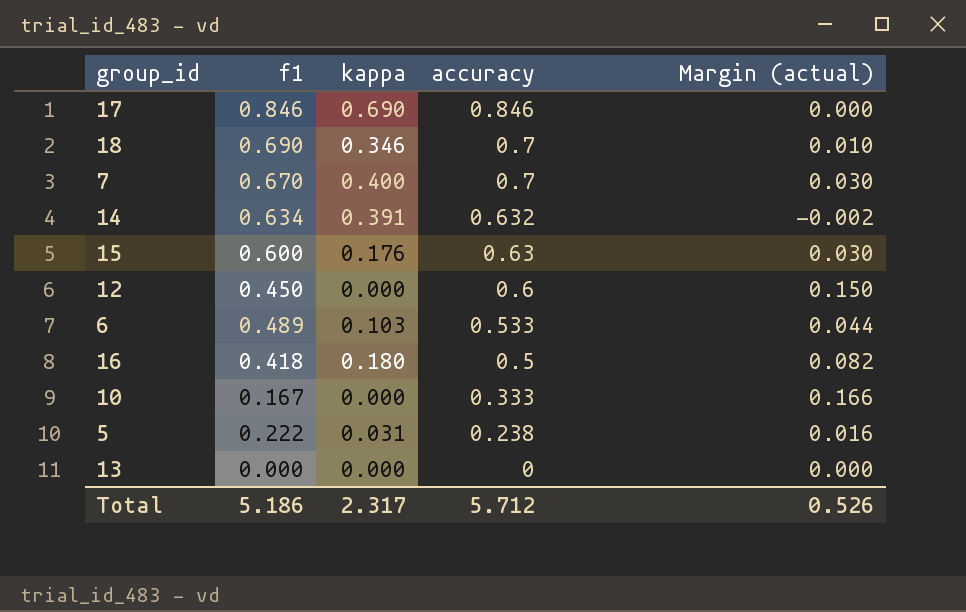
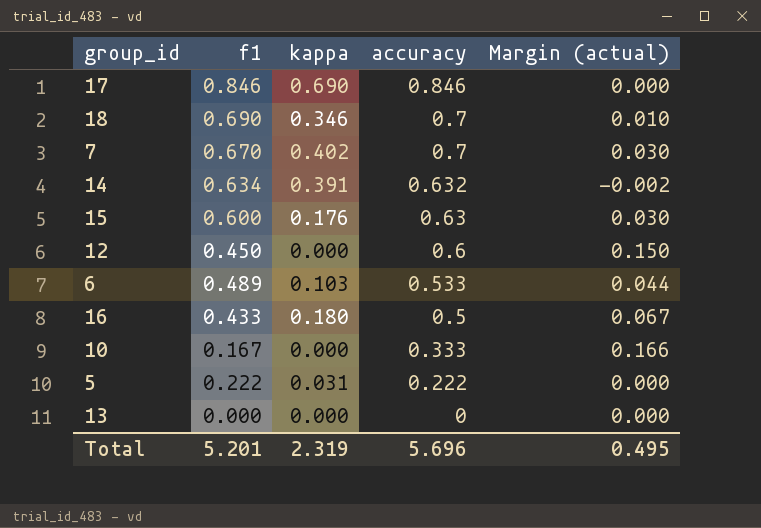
7 | kappa: 0.400 -> 0.402
16 | f1: 0.418 -> 0.433
16 | Margin (actual): 0.082 -> 0.067
5 | accuracy: 0.238 -> 0.222
5 | Margin (actual): 0.016 -> 0.000
Total | f1: 5.186 -> 5.201
Total | kappa: 2.317 -> 2.319
Total | accuracy: 5.712 -> 5.696
Total | Margin (actual): 0.526 -> 0.495

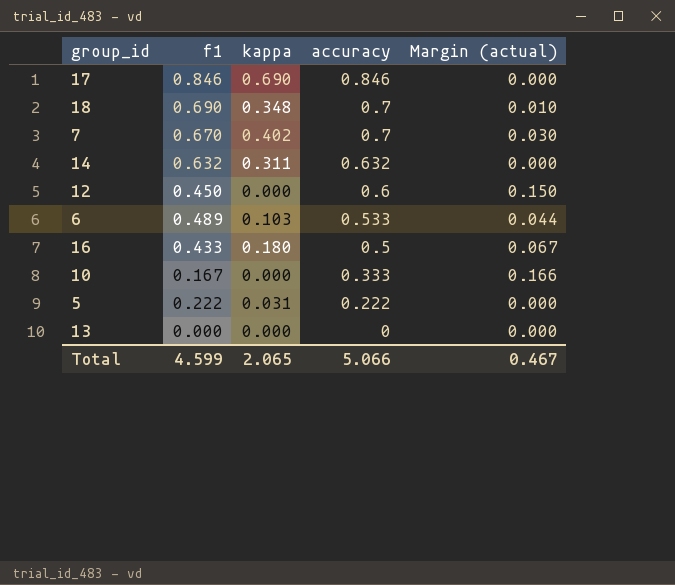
row 15: 0.600 | 0.176 | 0.63 | 0.030 -> none
18 | kappa: 0.346 -> 0.348
14 | f1: 0.634 -> 0.632
14 | kappa: 0.391 -> 0.311
14 | Margin (actual): -0.002 -> 0.000
Total | f1: 5.201 -> 4.599
Total | kappa: 2.319 -> 2.065
Total | accuracy: 5.696 -> 5.066
Total | Margin (actual): 0.495 -> 0.467

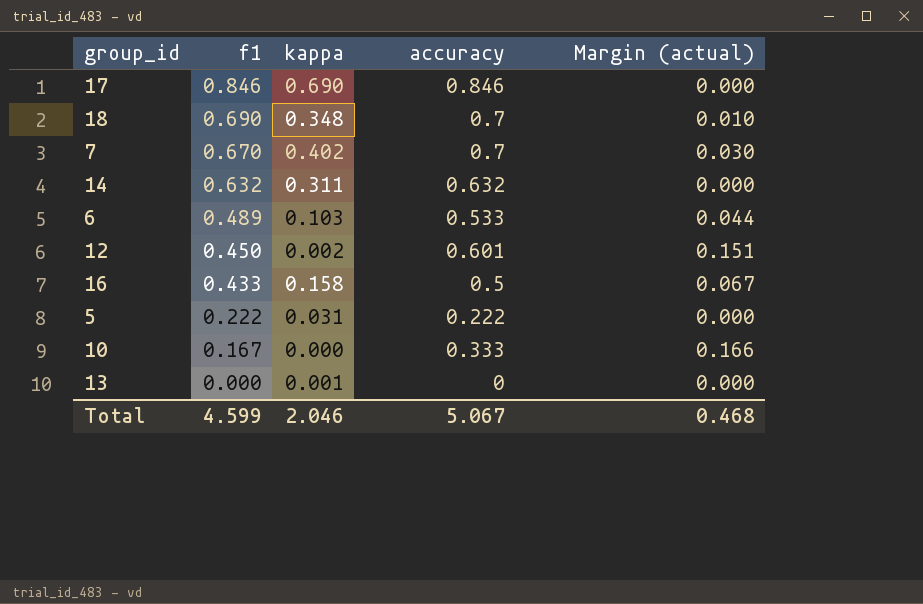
row order: accuracy descending -> f1 descending
12 | kappa: 0.000 -> 0.002
12 | accuracy: 0.6 -> 0.601
12 | Margin (actual): 0.150 -> 0.151
16 | kappa: 0.180 -> 0.158
13 | kappa: 0.000 -> 0.001
Total | kappa: 2.065 -> 2.046
Total | accuracy: 5.066 -> 5.067
Total | Margin (actual): 0.467 -> 0.468

